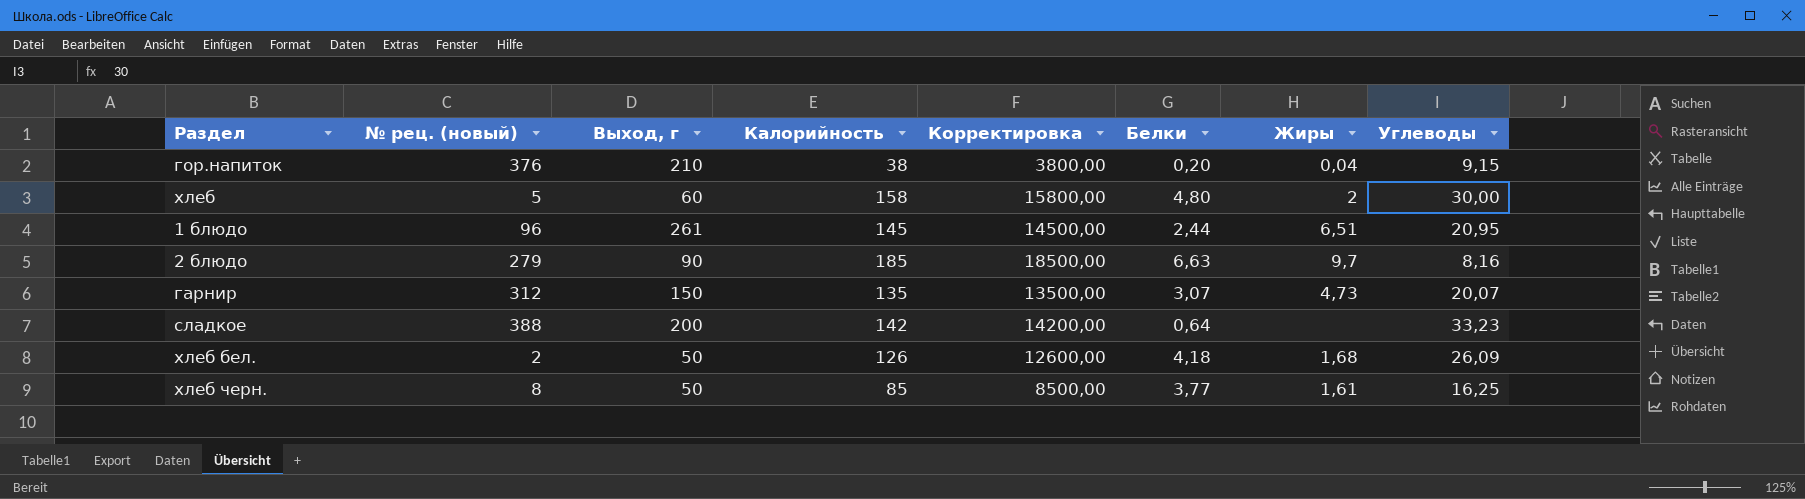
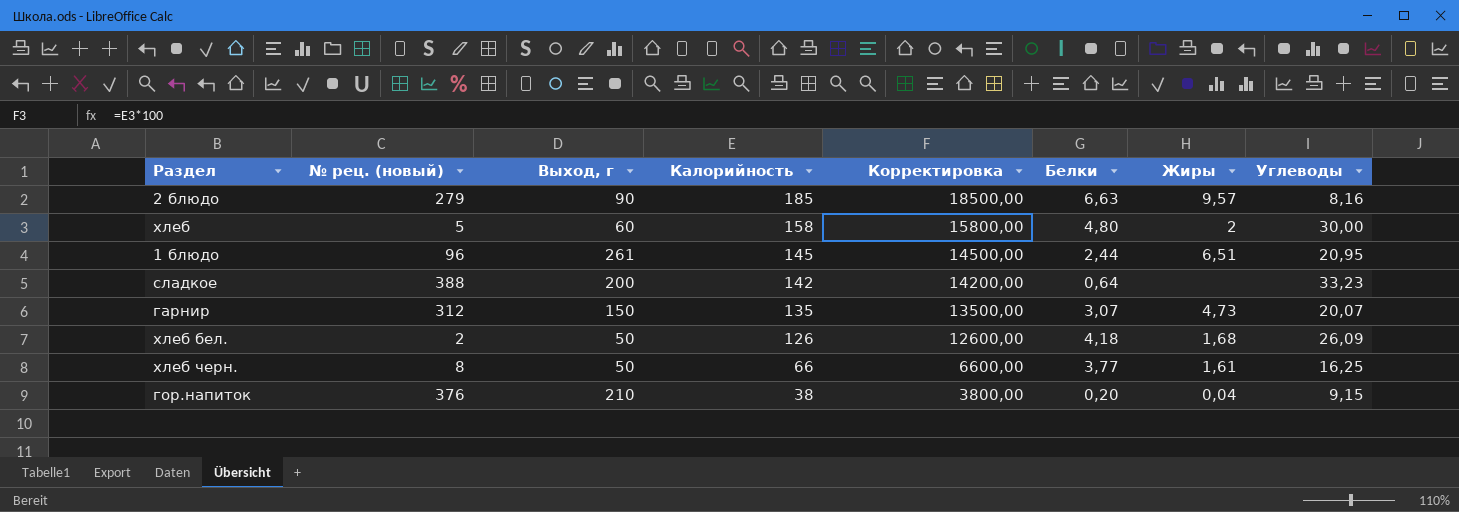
row order: none -> Калорийность descending
2 блюдо | Жиры: 9,7 -> 9,57
хлеб черн. | Калорийность: 85 -> 66
хлеб черн. | Корректировка: 8500,00 -> 6600,00

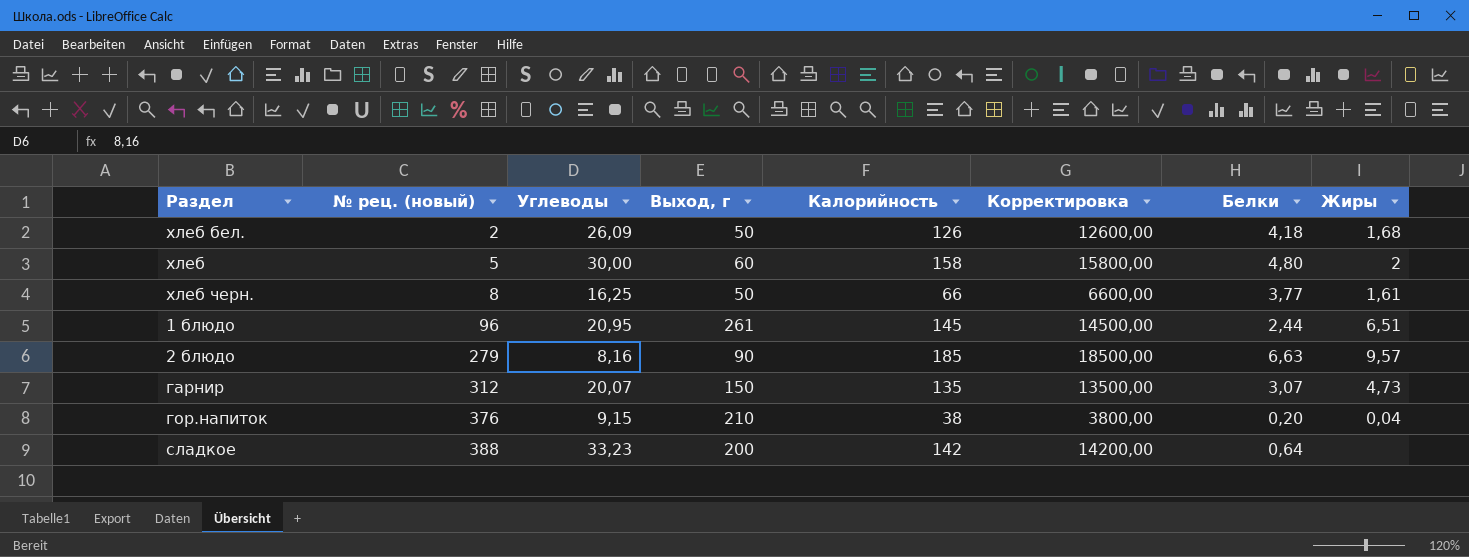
row order: Калорийность descending -> № рец. (новый) ascending
column Углеводы | position: 8 -> 3

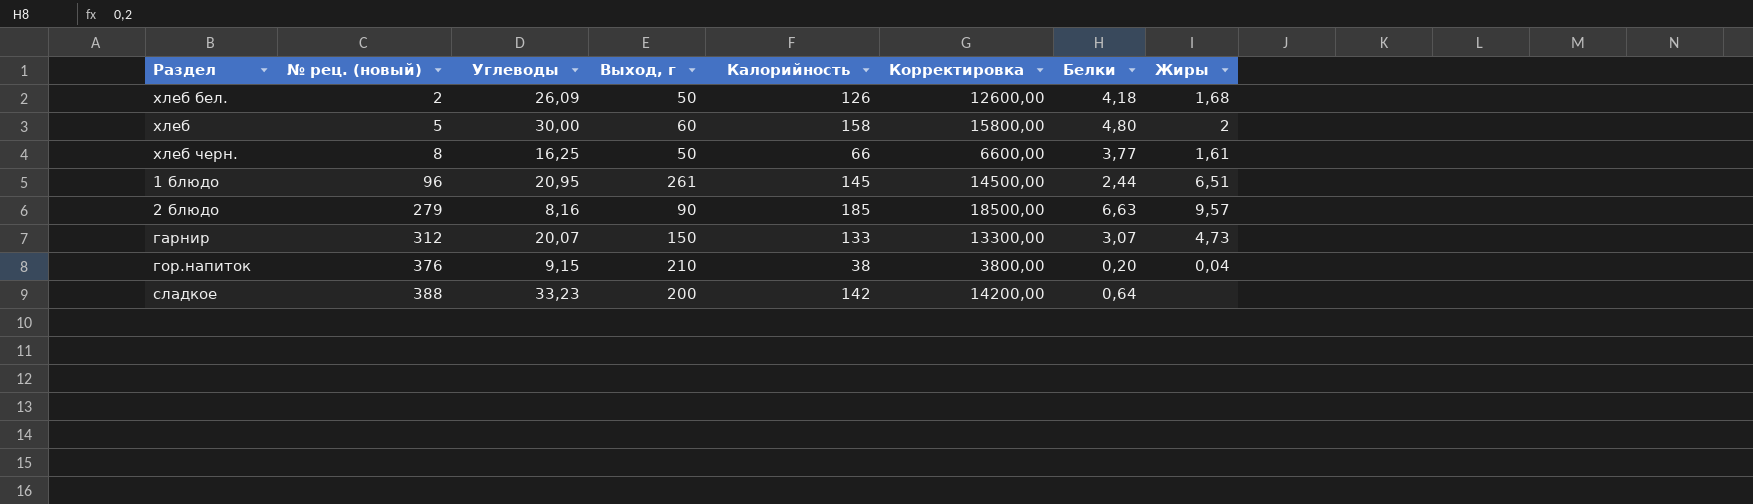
гарнир | Калорийность: 135 -> 133
гарнир | Корректировка: 13500,00 -> 13300,00

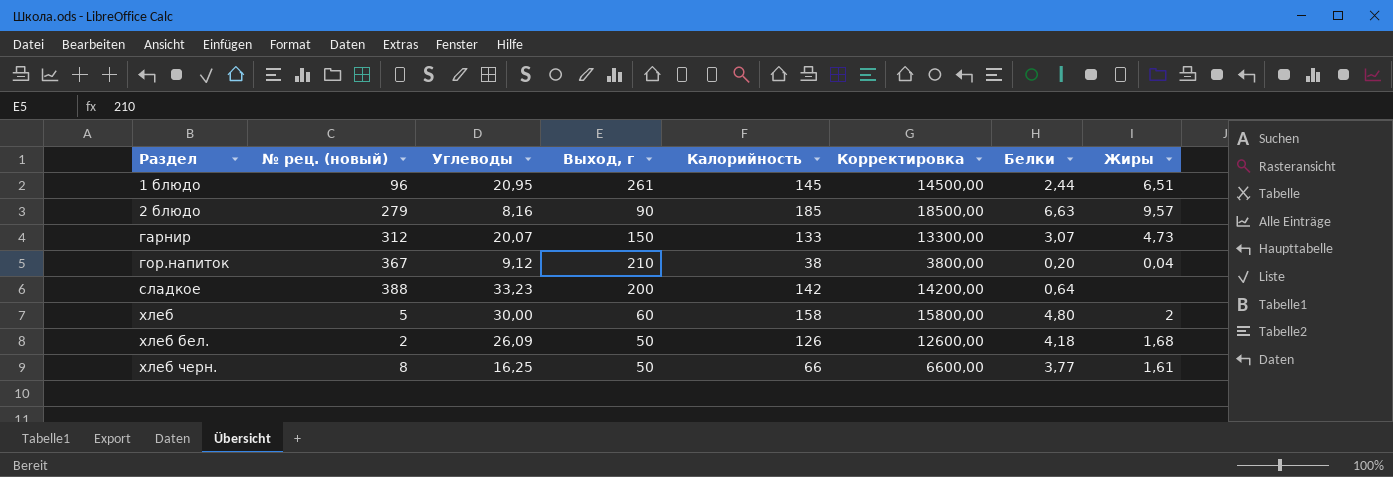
row order: № рец. (новый) ascending -> Раздел ascending
гор.напиток | № рец. (новый): 376 -> 367
гор.напиток | Углеводы: 9,15 -> 9,12

